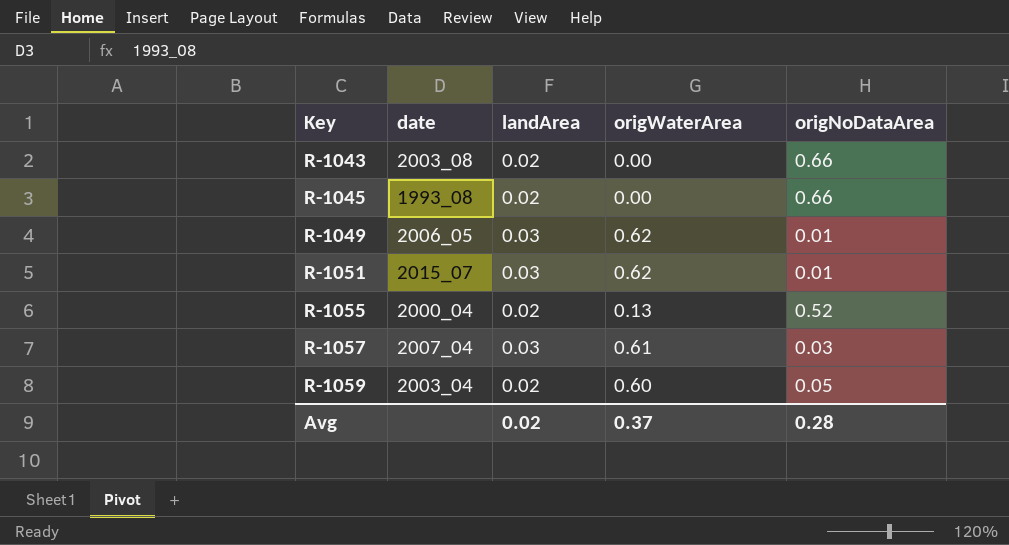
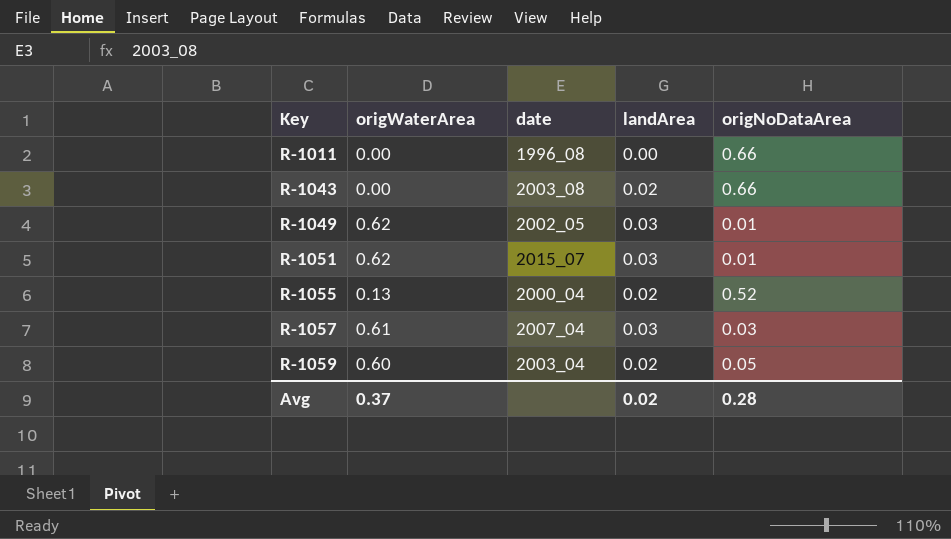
column origWaterArea | position: 4 -> 2
row R-1045: 1993_08 | 0.02 | 0.00 | 0.66 -> none
row R-1011: none -> 0.00 | 1996_08 | 0.00 | 0.66
R-1049 | date: 2006_05 -> 2002_05

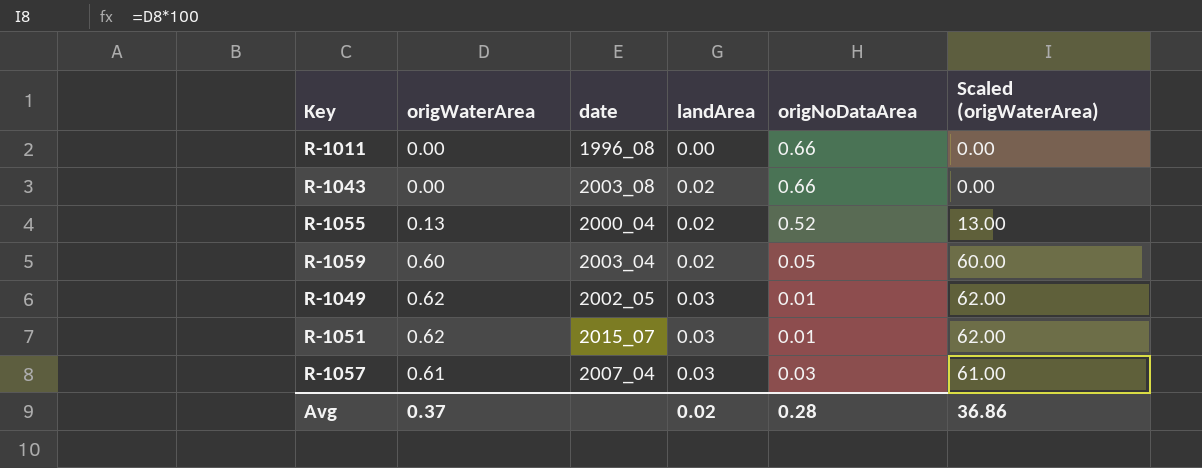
row order: Key ascending -> landArea ascending
column Scaled (origWaterArea) | formula: none -> [origWaterArea] * 100

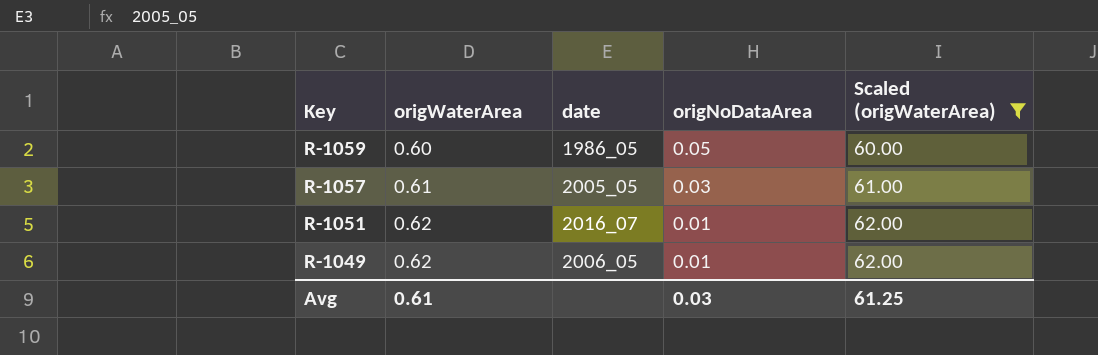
filter: none -> Scaled (origWaterArea) >= 60.00
row order: landArea ascending -> Key descending
column landArea | position: 4 -> none
R-1059 | date: 2003_04 -> 1986_05
R-1057 | date: 2007_04 -> 2005_05
R-1051 | date: 2015_07 -> 2016_07
R-1049 | date: 2002_05 -> 2006_05
Avg | origWaterArea: 0.37 -> 0.61
Avg | origNoDataArea: 0.28 -> 0.03
Avg | Scaled (origWaterArea): 36.86 -> 61.25

